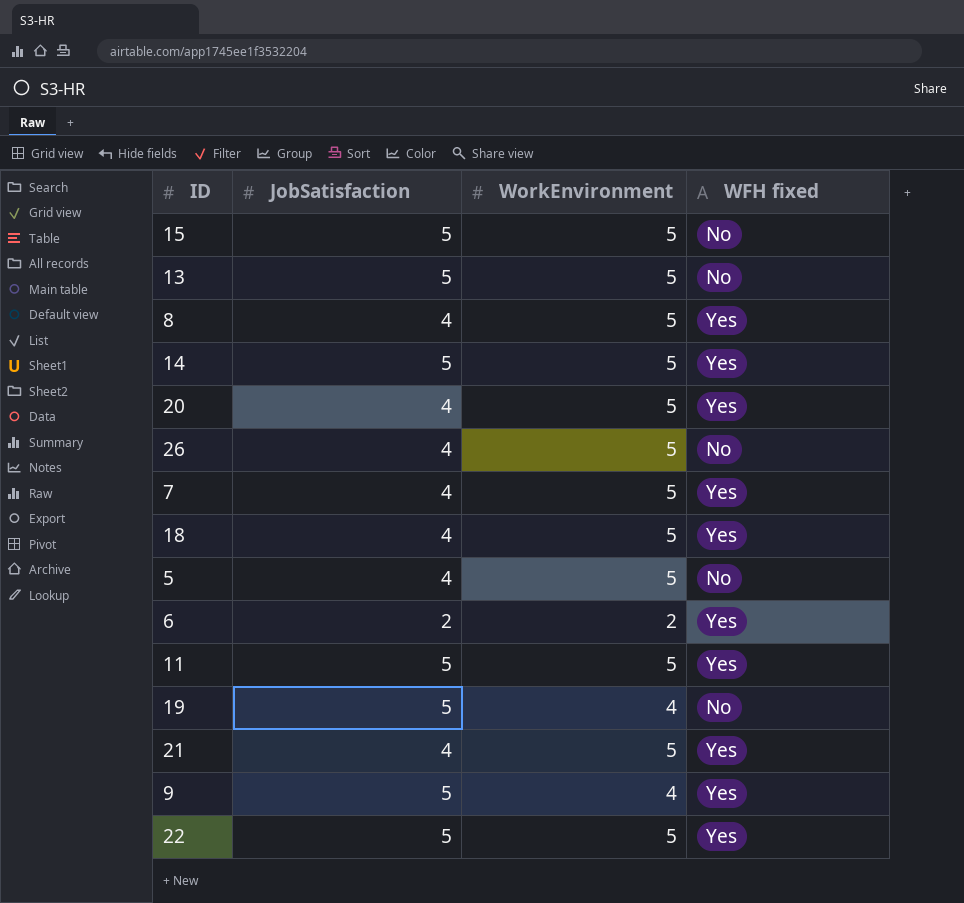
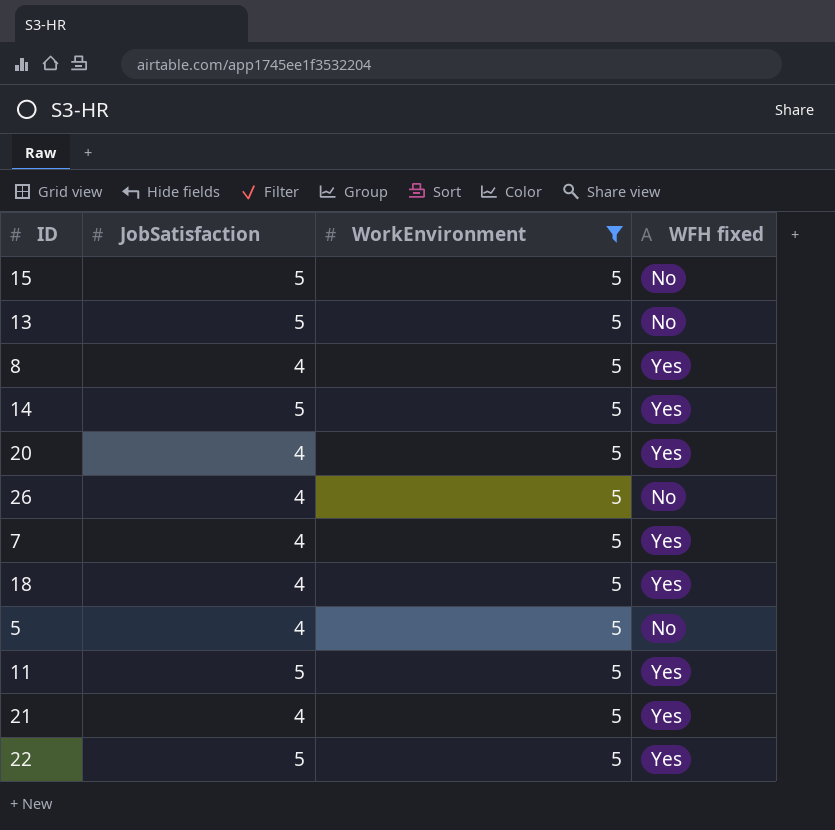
filter: none -> WorkEnvironment = 5

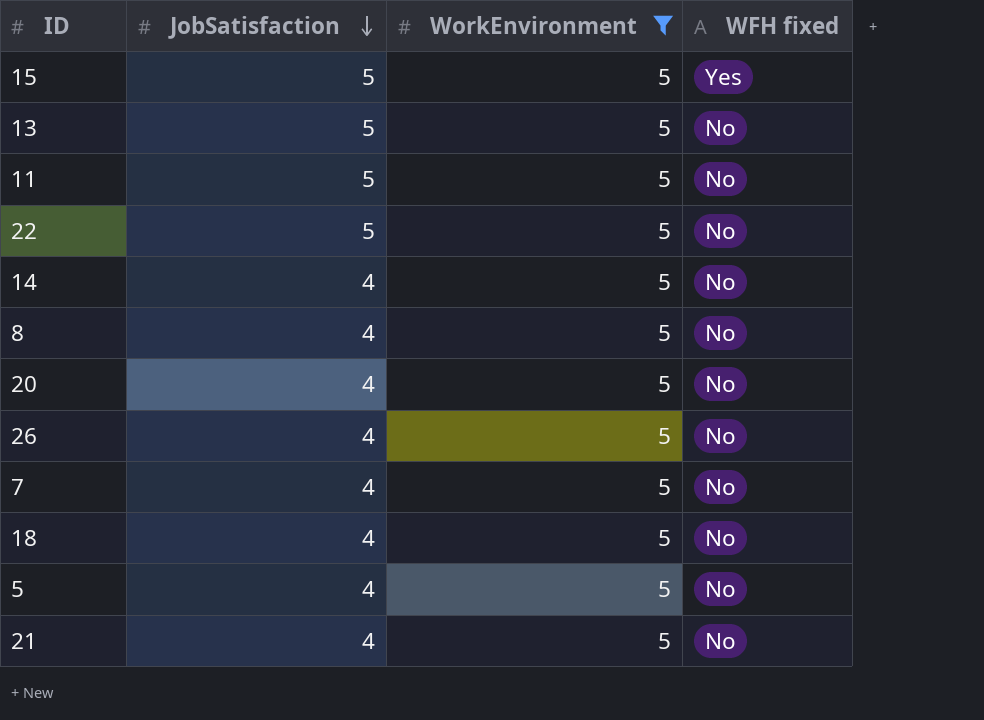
row order: none -> JobSatisfaction descending
15 | WFH fixed: No -> Yes
11 | WFH fixed: Yes -> No
22 | WFH fixed: Yes -> No
14 | JobSatisfaction: 5 -> 4
14 | WFH fixed: Yes -> No
8 | WFH fixed: Yes -> No
20 | WFH fixed: Yes -> No
7 | WFH fixed: Yes -> No
18 | WFH fixed: Yes -> No
21 | WFH fixed: Yes -> No

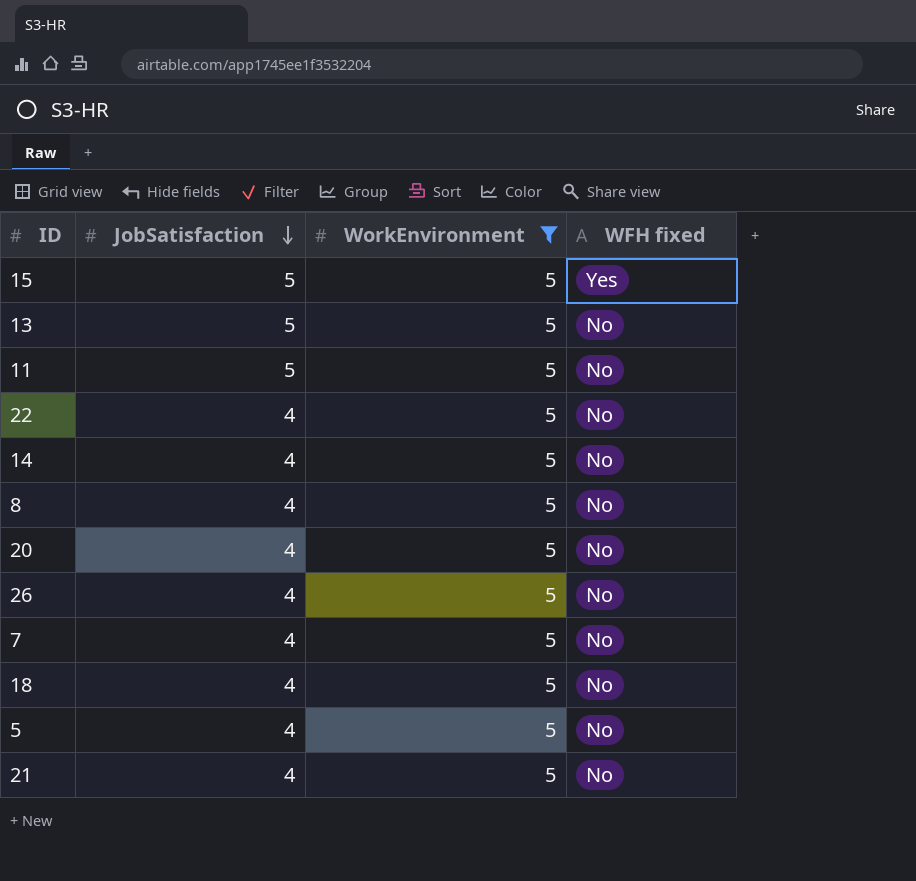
22 | JobSatisfaction: 5 -> 4

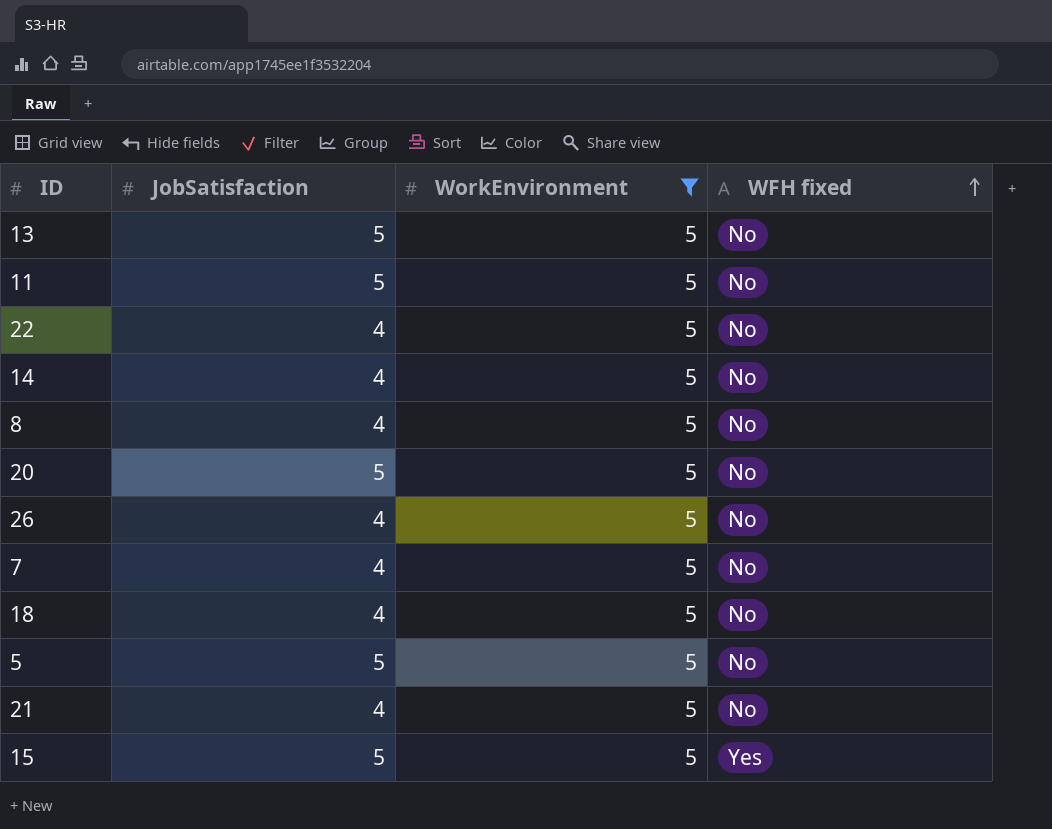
row order: JobSatisfaction descending -> WFH fixed ascending
20 | JobSatisfaction: 4 -> 5
5 | JobSatisfaction: 4 -> 5

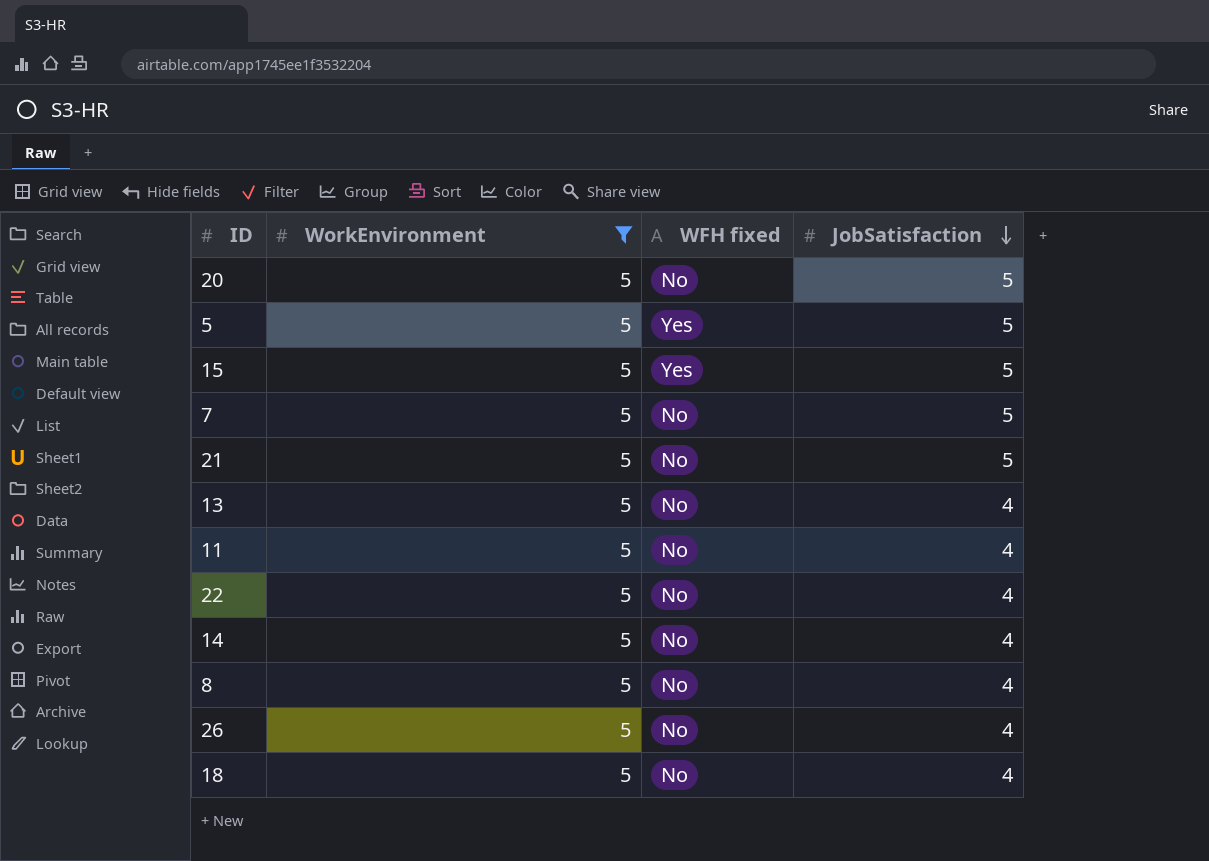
row order: WFH fixed ascending -> JobSatisfaction descending
column JobSatisfaction | position: 2 -> 4
5 | WFH fixed: No -> Yes
7 | JobSatisfaction: 4 -> 5
21 | JobSatisfaction: 4 -> 5
13 | JobSatisfaction: 5 -> 4
11 | JobSatisfaction: 5 -> 4

